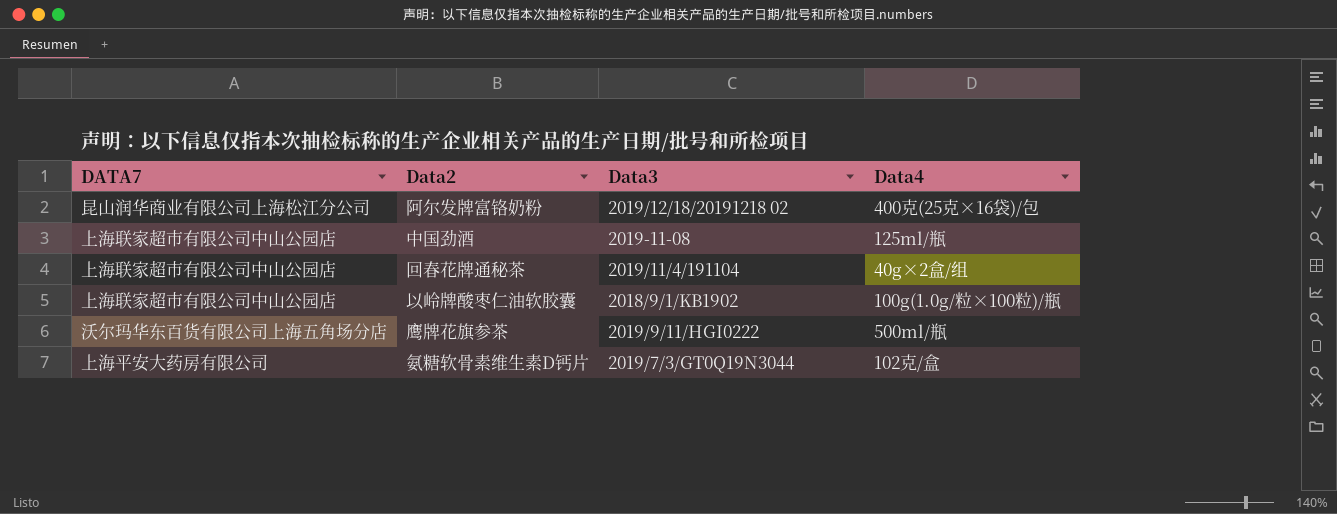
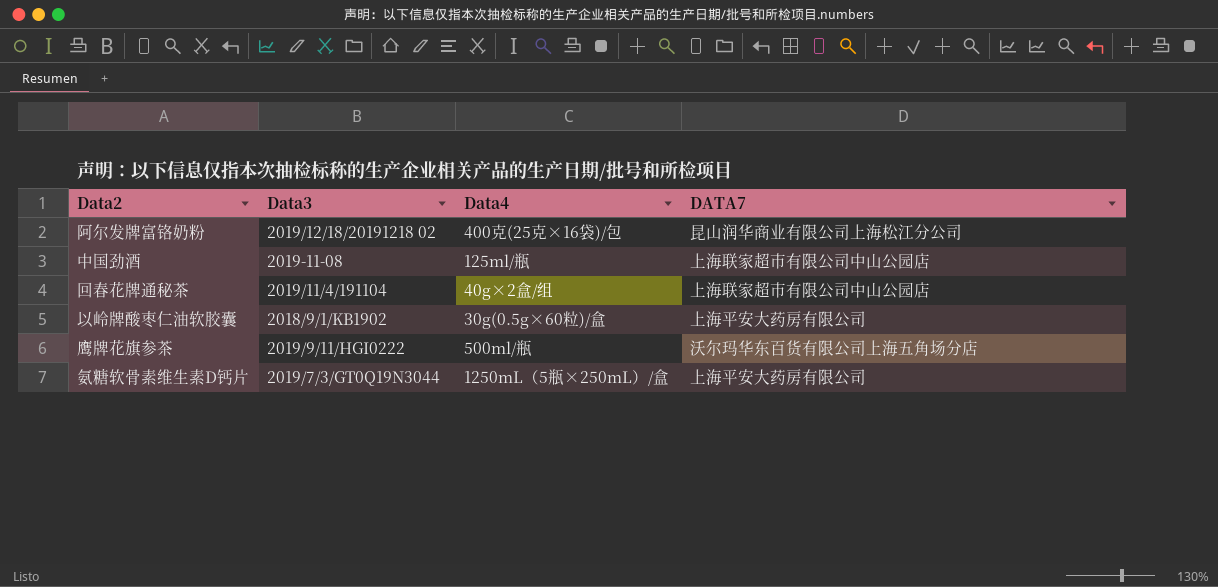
column DATA7 | position: 1 -> 4
以岭牌酸枣仁油软胶囊 | Data4: 100g(1.0g/粒×100粒)/瓶 -> 30g(0.5g×60粒)/盒
以岭牌酸枣仁油软胶囊 | DATA7: 上海联家超市有限公司中山公园店 -> 上海平安大药房有限公司
氨糖软骨素维生素D钙片 | Data4: 102克/盒 -> 1250mL（5瓶×250mL）/盒

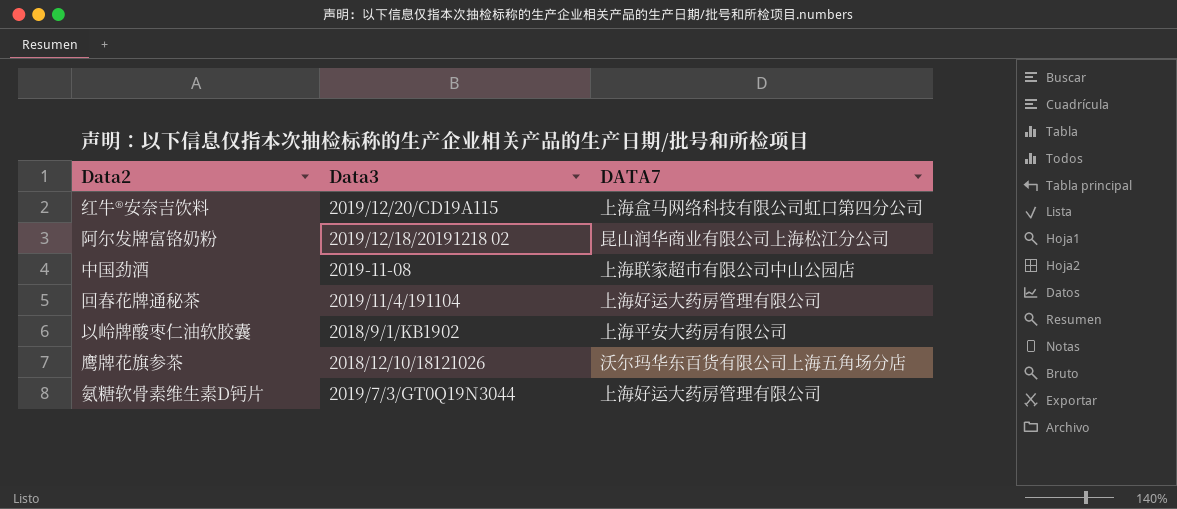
column Data4 | position: 3 -> none
row 红牛®安奈吉饮料: none -> 2019/12/20/CD19A115 | 上海盒马网络科技有限公司虹口第四分公司
回春花牌通秘茶 | DATA7: 上海联家超市有限公司中山公园店 -> 上海好运大药房管理有限公司
鹰牌花旗参茶 | Data3: 2019/9/11/HGI0222 -> 2018/12/10/18121026
氨糖软骨素维生素D钙片 | DATA7: 上海平安大药房有限公司 -> 上海好运大药房管理有限公司

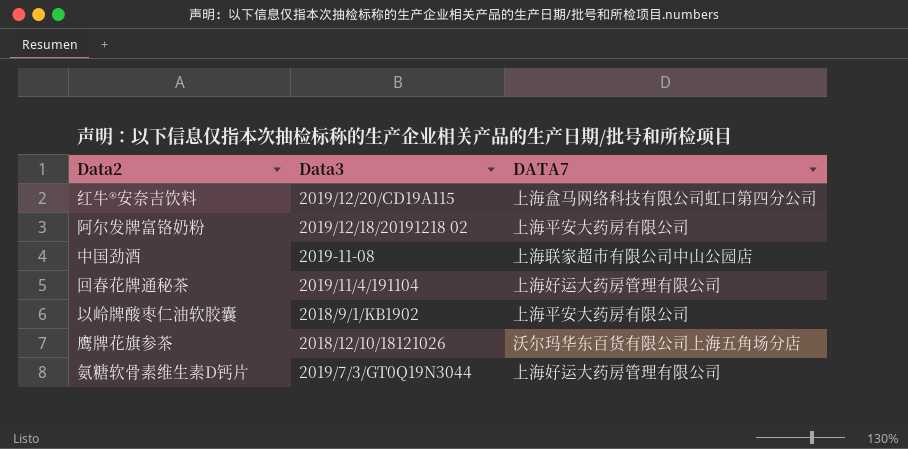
阿尔发牌富铬奶粉 | DATA7: 昆山润华商业有限公司上海松江分公司 -> 上海平安大药房有限公司

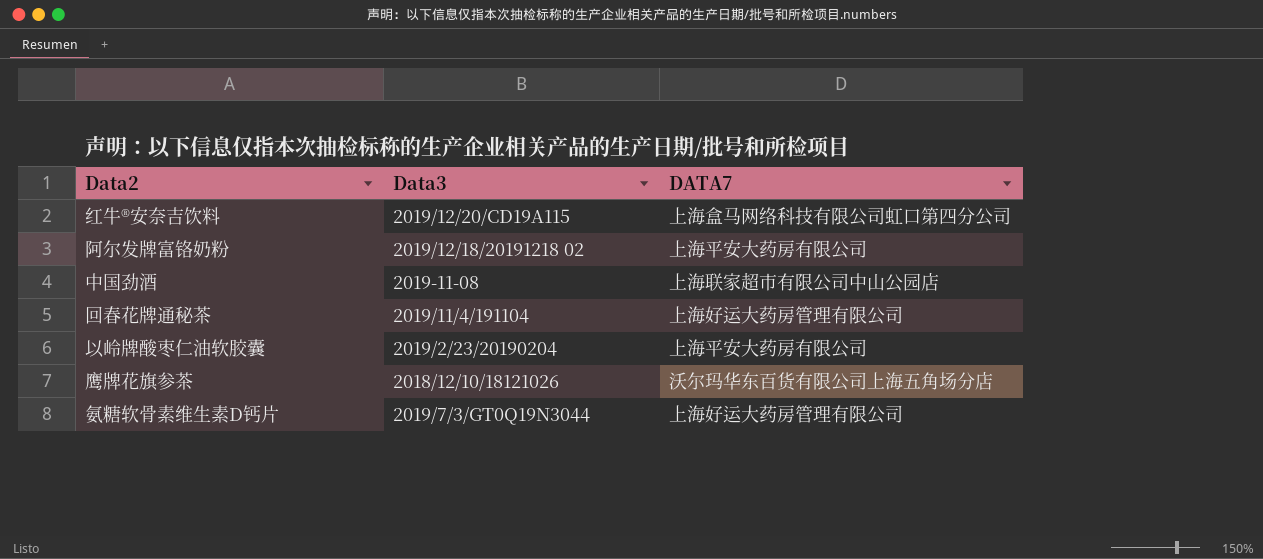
以岭牌酸枣仁油软胶囊 | Data3: 2018/9/1/KB1902 -> 2019/2/23/20190204

